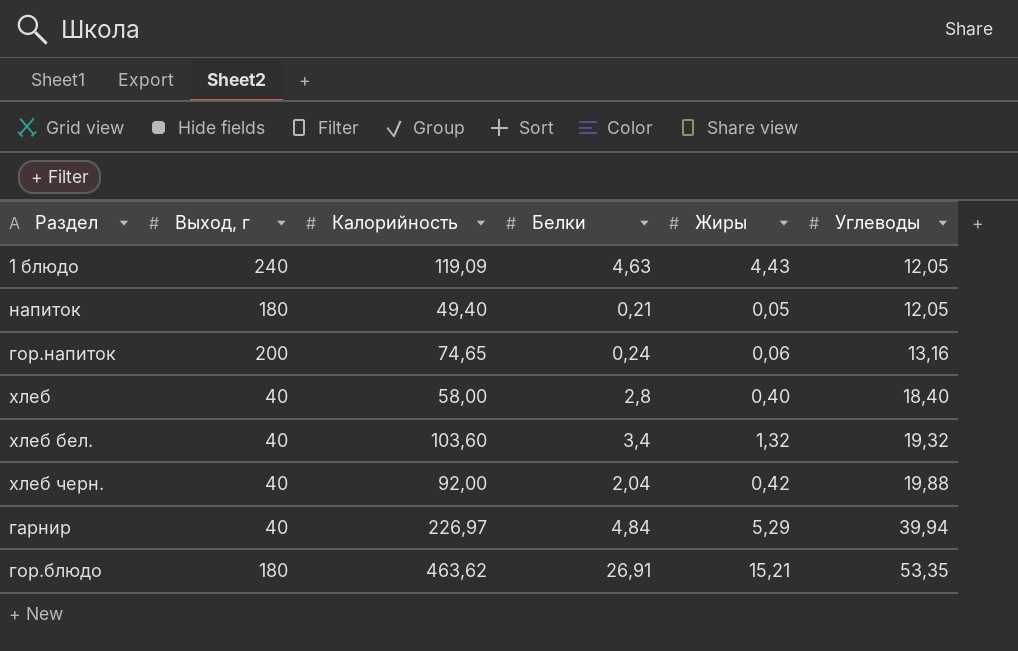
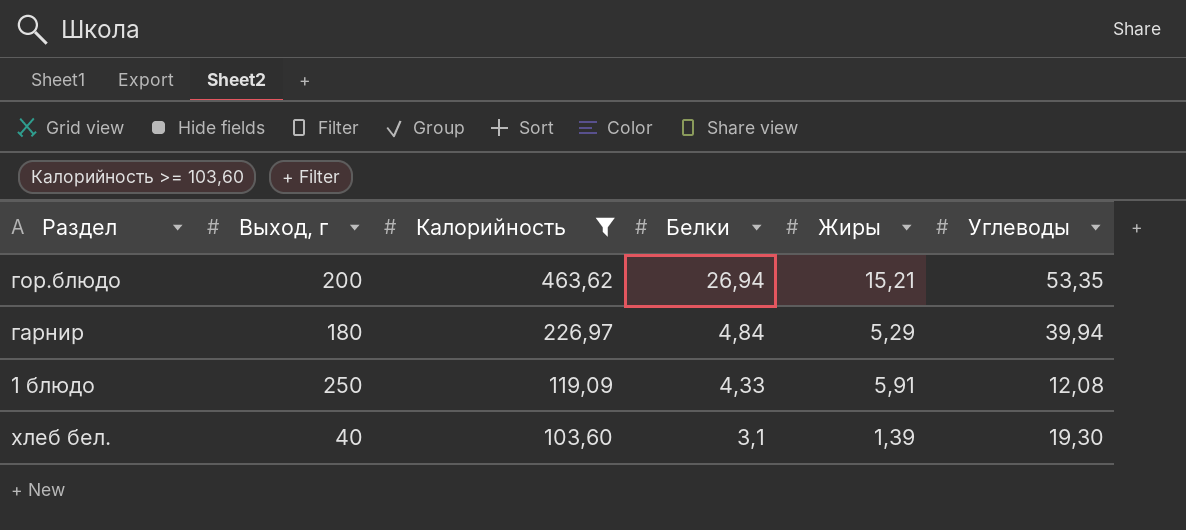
filter: none -> Калорийность >= 103,60
row order: Углеводы ascending -> Калорийность descending
гор.блюдо | Выход, г: 180 -> 200
гор.блюдо | Белки: 26,91 -> 26,94
гарнир | Выход, г: 40 -> 180
1 блюдо | Выход, г: 240 -> 250
1 блюдо | Белки: 4,63 -> 4,33
1 блюдо | Жиры: 4,43 -> 5,91
1 блюдо | Углеводы: 12,05 -> 12,08
хлеб бел. | Белки: 3,4 -> 3,1
хлеб бел. | Жиры: 1,32 -> 1,39
хлеб бел. | Углеводы: 19,32 -> 19,30

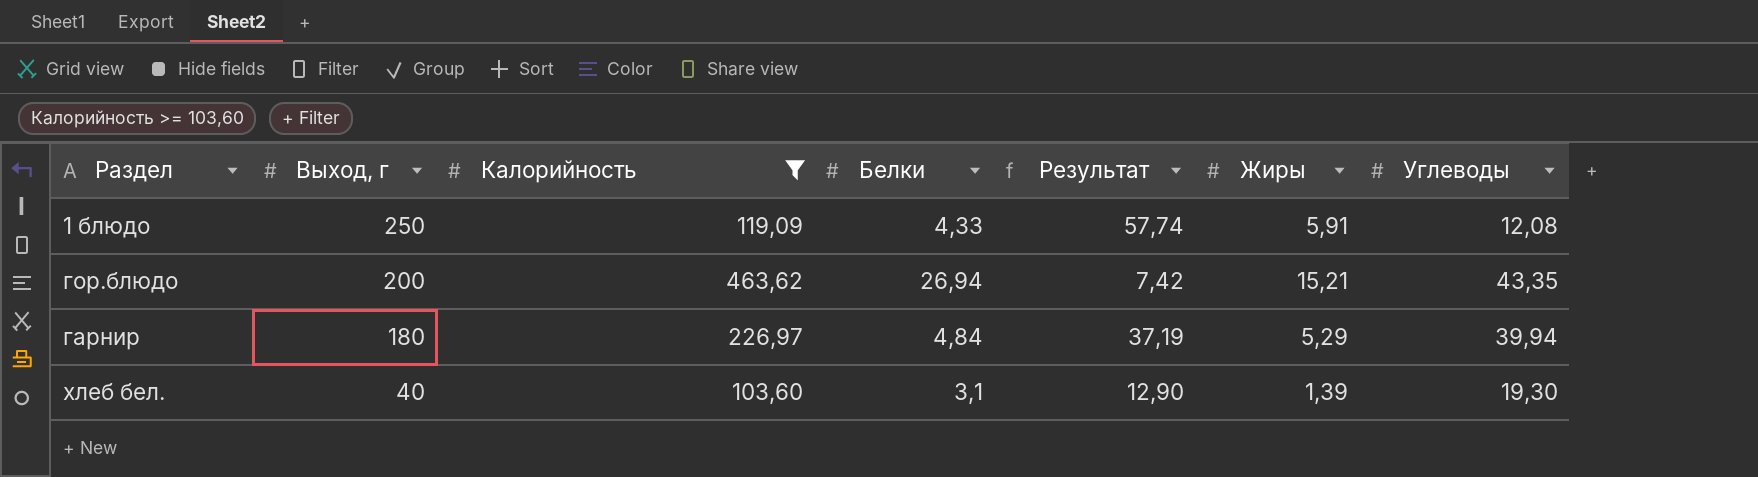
row order: Калорийность descending -> Выход, г descending
column Результат | formula: none -> [Выход, г] / [Белки]
гор.блюдо | Углеводы: 53,35 -> 43,35

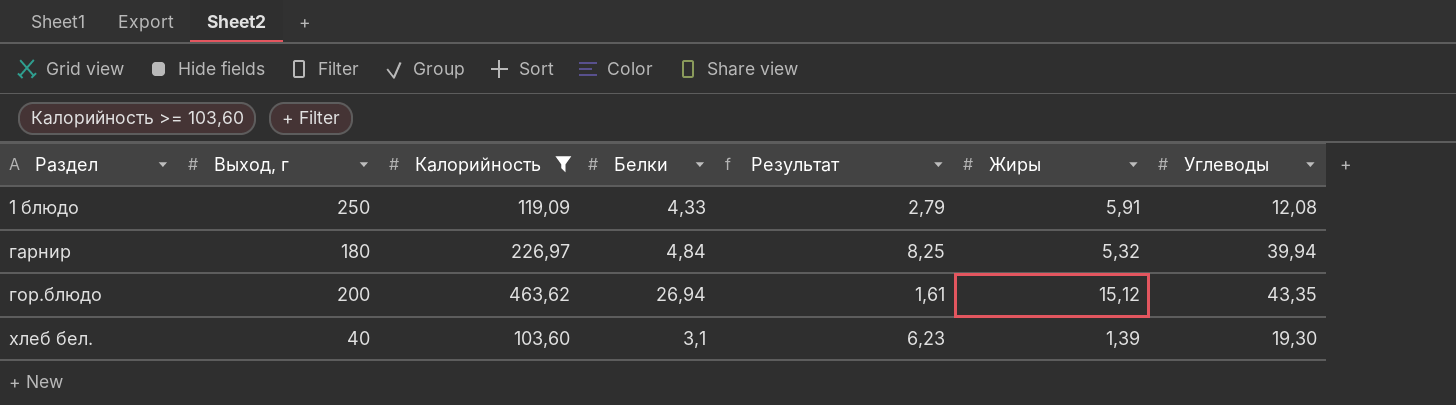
row order: Выход, г descending -> Раздел ascending
column Результат | formula: [Выход, г] / [Белки] -> [Углеводы] / [Белки]
гарнир | Жиры: 5,29 -> 5,32
гор.блюдо | Жиры: 15,21 -> 15,12

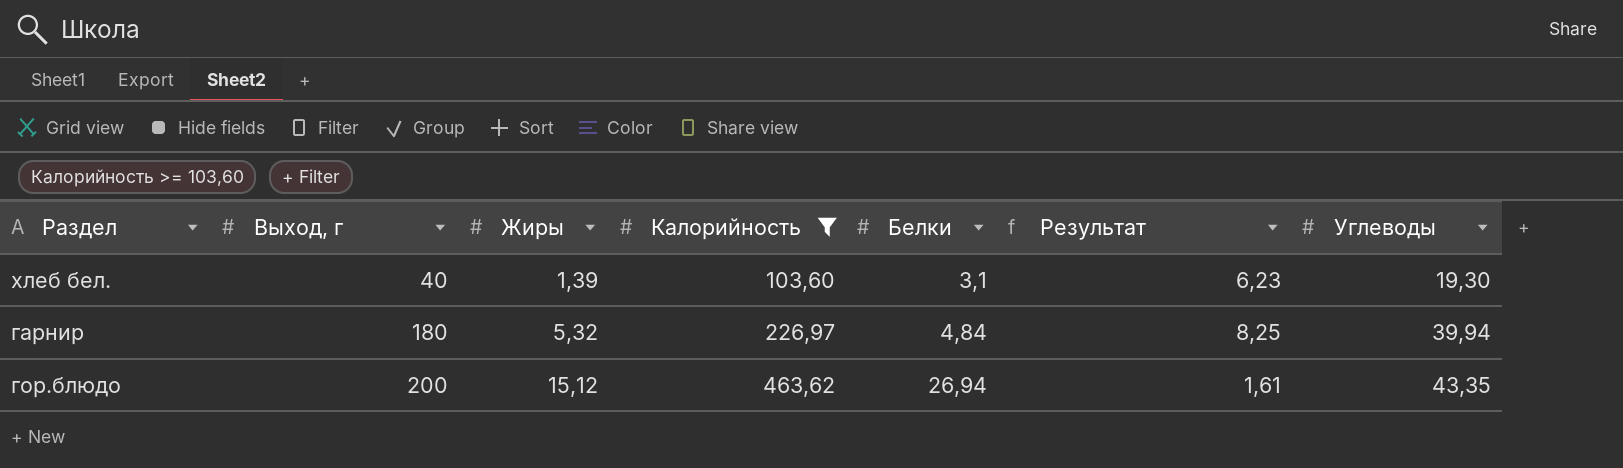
row order: Раздел ascending -> Выход, г ascending
column Жиры | position: 6 -> 3
row 1 блюдо: 250 | 119,09 | 4,33 | 2,79 | 5,91 | 12,08 -> none

